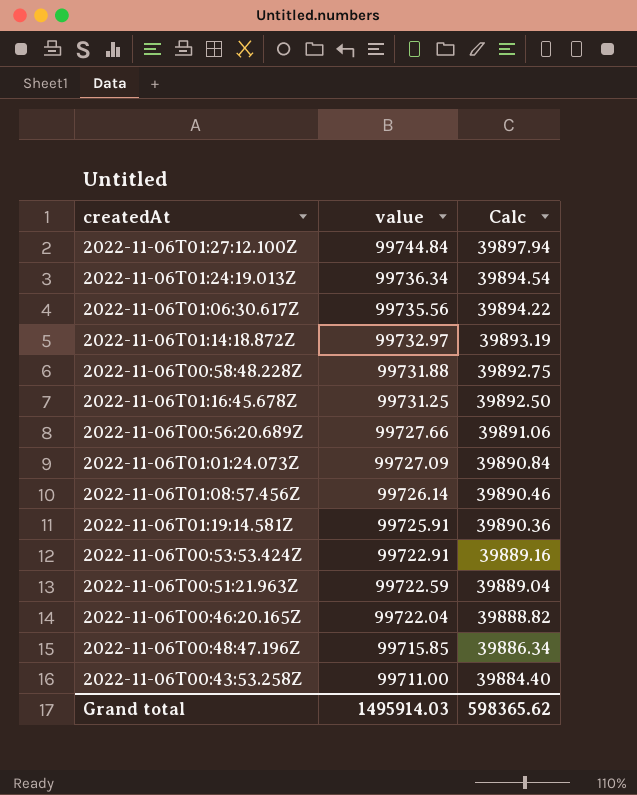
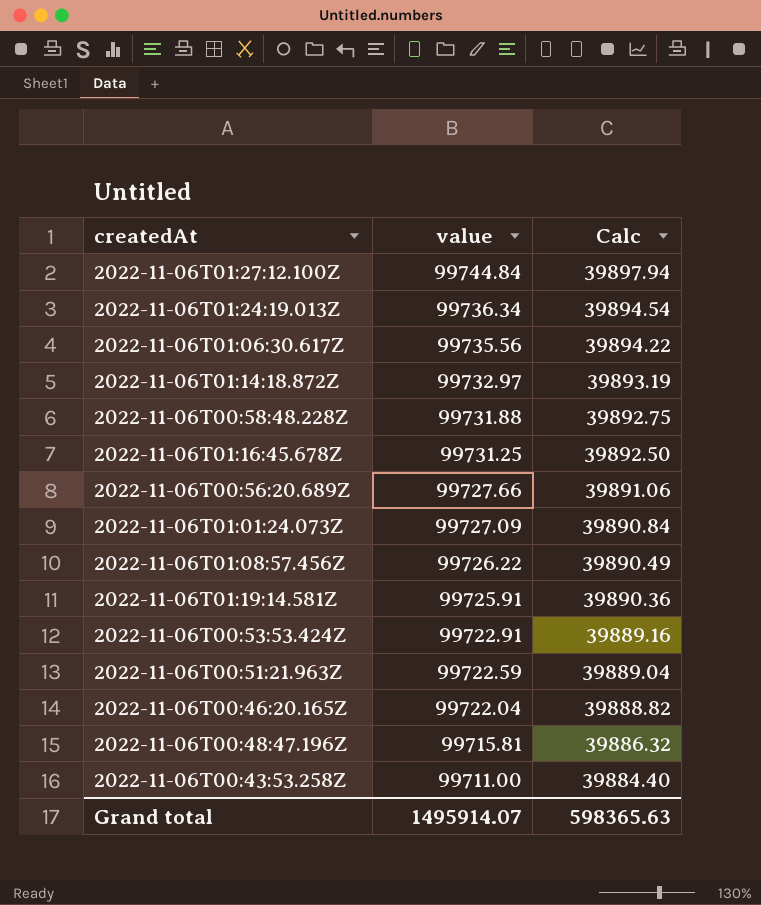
2022-11-06T01:08:57.456Z | value: 99726.14 -> 99726.22
2022-11-06T01:08:57.456Z | Calc: 39890.46 -> 39890.49
2022-11-06T00:48:47.196Z | value: 99715.85 -> 99715.81
2022-11-06T00:48:47.196Z | Calc: 39886.34 -> 39886.32
Grand total | value: 1495914.03 -> 1495914.07
Grand total | Calc: 598365.62 -> 598365.63

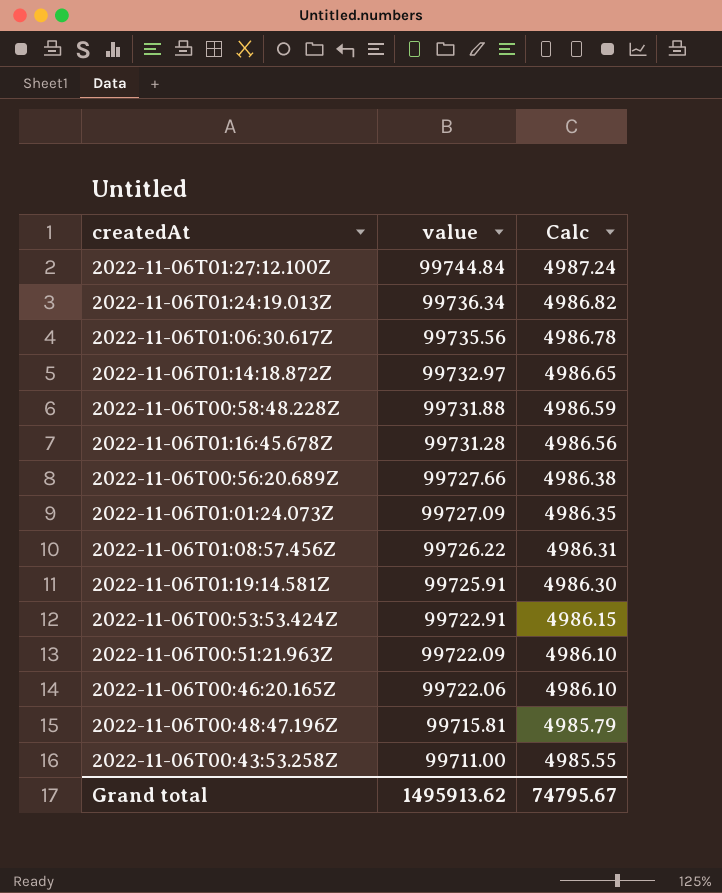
column Calc | formula: [value] * 0.4 -> [value] * 0.05
2022-11-06T01:16:45.678Z | value: 99731.25 -> 99731.28
2022-11-06T00:51:21.963Z | value: 99722.59 -> 99722.09
2022-11-06T00:46:20.165Z | value: 99722.04 -> 99722.06
Grand total | value: 1495914.07 -> 1495913.62
Grand total | Calc: 598365.63 -> 74795.67

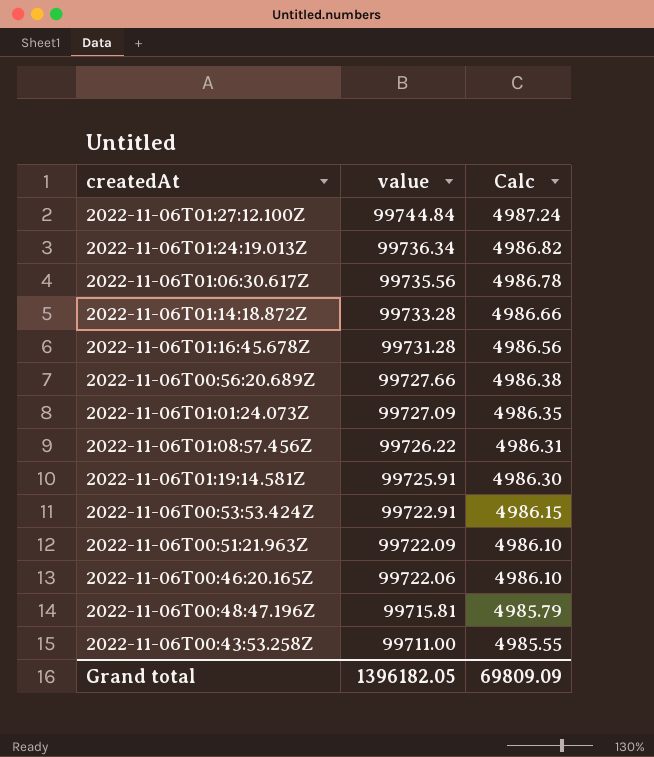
row 2022-11-06T00:58:48.228Z: 99731.88 | 4986.59 -> none
2022-11-06T01:14:18.872Z | value: 99732.97 -> 99733.28
2022-11-06T01:14:18.872Z | Calc: 4986.65 -> 4986.66
Grand total | value: 1495913.62 -> 1396182.05
Grand total | Calc: 74795.67 -> 69809.09

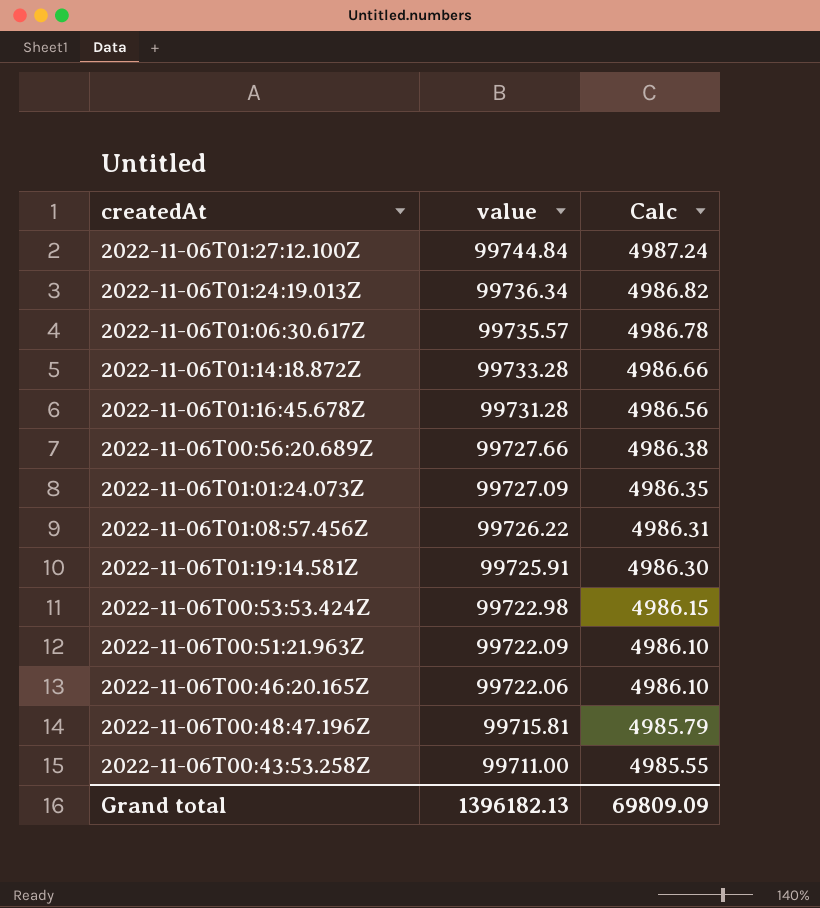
2022-11-06T01:06:30.617Z | value: 99735.56 -> 99735.57
2022-11-06T00:53:53.424Z | value: 99722.91 -> 99722.98
Grand total | value: 1396182.05 -> 1396182.13

